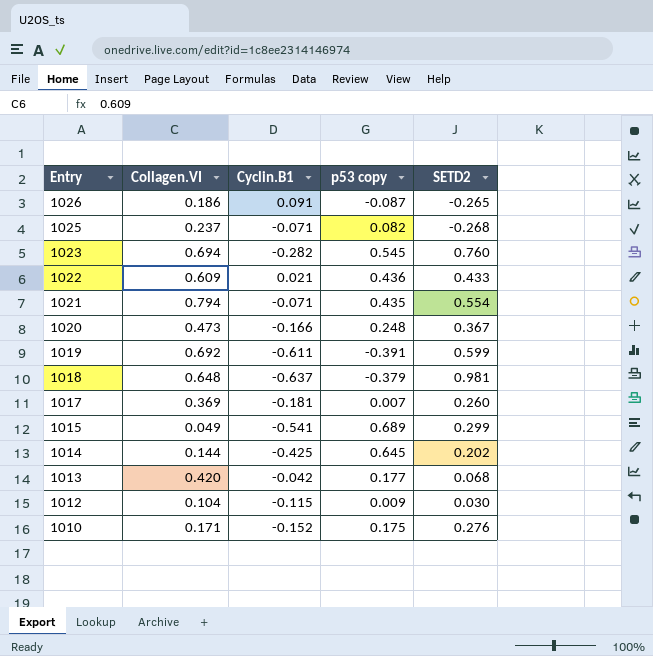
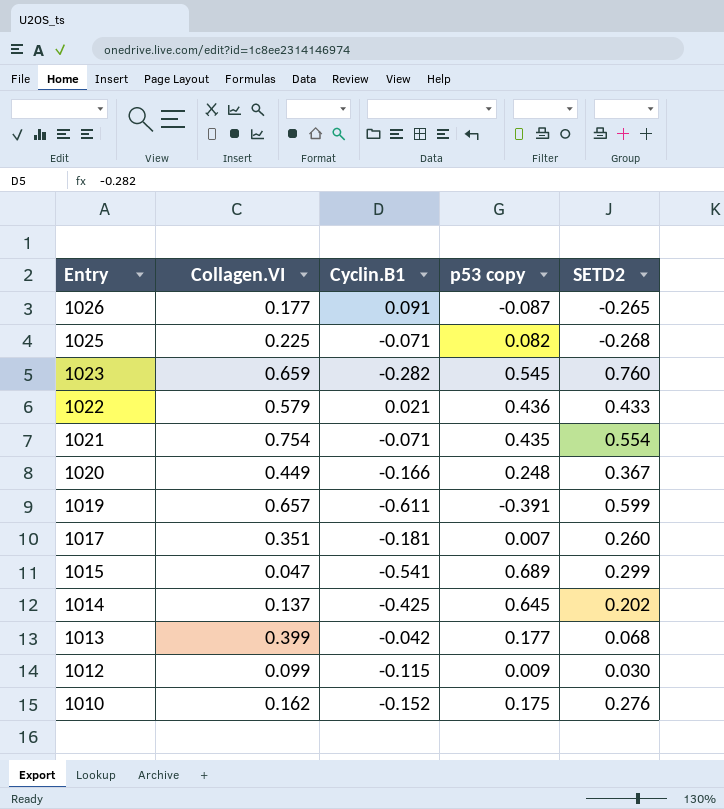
row 1018: 0.648 | -0.637 | -0.379 | 0.981 -> none
1026 | Collagen.VI: 0.186 -> 0.177
1025 | Collagen.VI: 0.237 -> 0.225
1023 | Collagen.VI: 0.694 -> 0.659
1022 | Collagen.VI: 0.609 -> 0.579
1021 | Collagen.VI: 0.794 -> 0.754
1020 | Collagen.VI: 0.473 -> 0.449
1019 | Collagen.VI: 0.692 -> 0.657
1017 | Collagen.VI: 0.369 -> 0.351
1015 | Collagen.VI: 0.049 -> 0.047
1014 | Collagen.VI: 0.144 -> 0.137
1013 | Collagen.VI: 0.420 -> 0.399
1012 | Collagen.VI: 0.104 -> 0.099
1010 | Collagen.VI: 0.171 -> 0.162

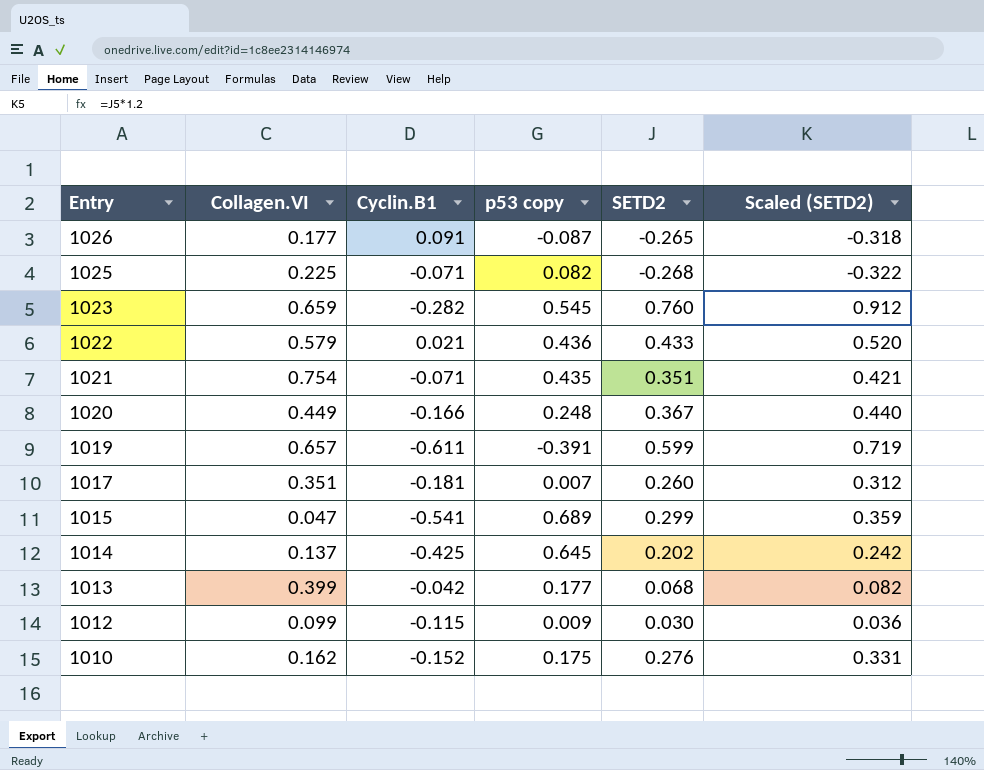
column Scaled (SETD2) | formula: none -> [SETD2] * 1.2
1021 | SETD2: 0.554 -> 0.351

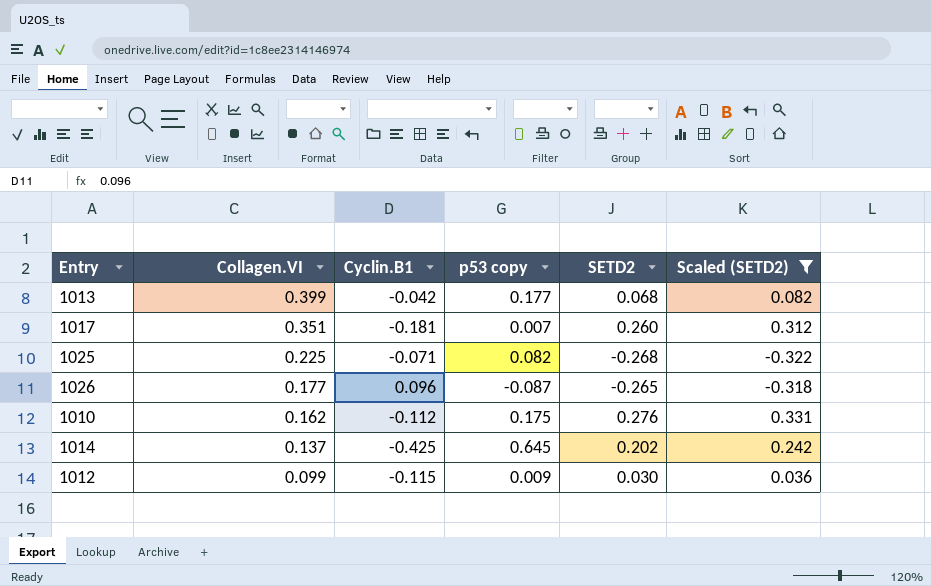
filter: none -> Scaled (SETD2) <= 0.331
row order: Entry descending -> Collagen.VI descending
1026 | Cyclin.B1: 0.091 -> 0.096
1010 | Cyclin.B1: -0.152 -> -0.112

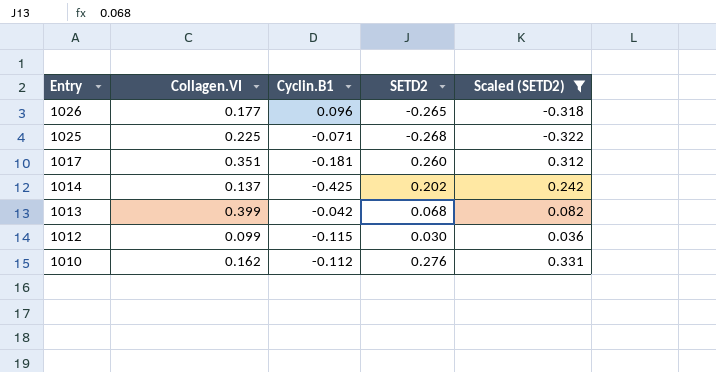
row order: Collagen.VI descending -> Entry descending
column p53 copy | position: 4 -> none

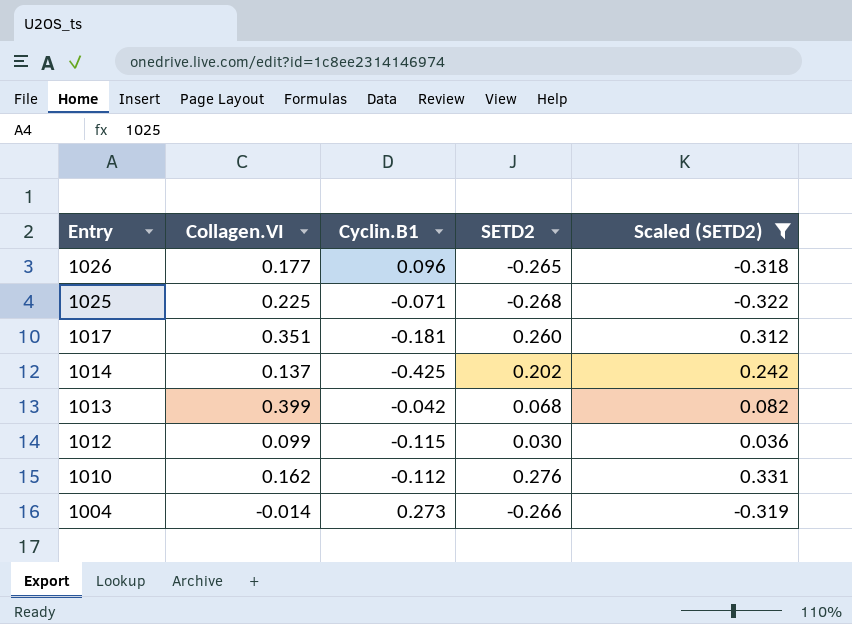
row 1004: none -> -0.014 | 0.273 | -0.266 | -0.319

